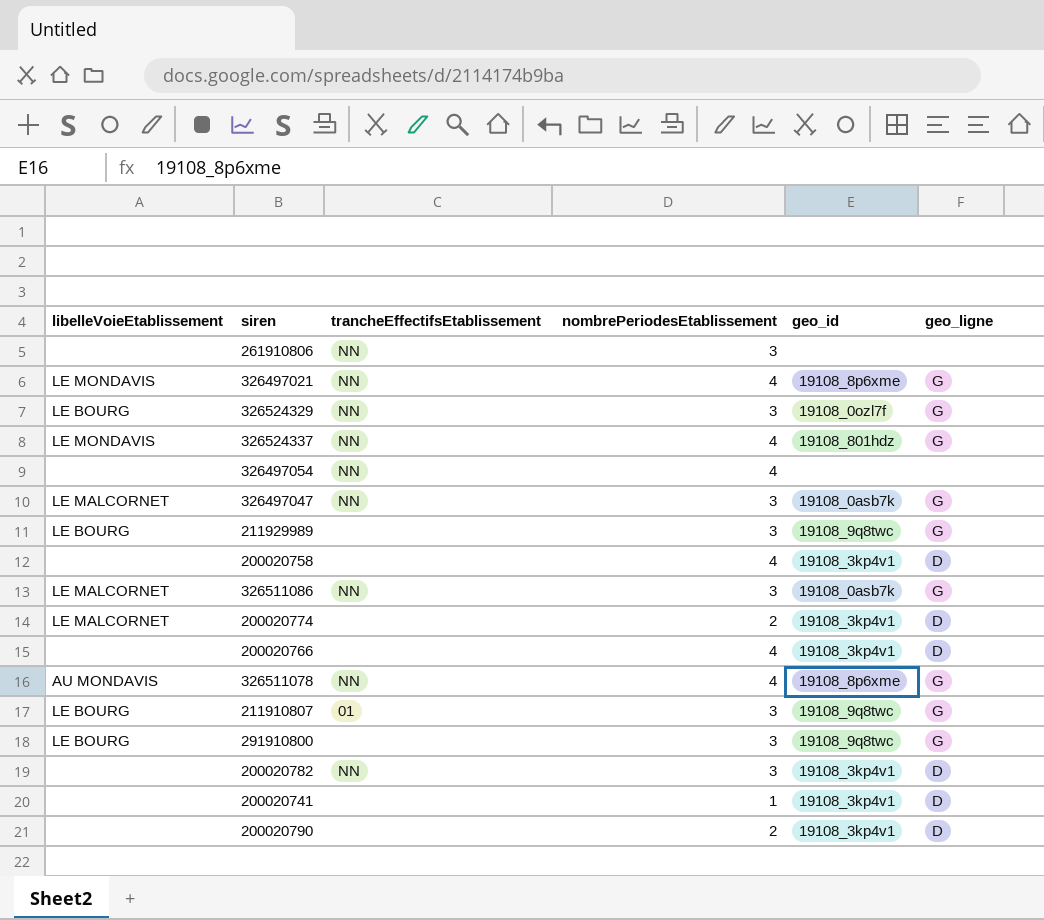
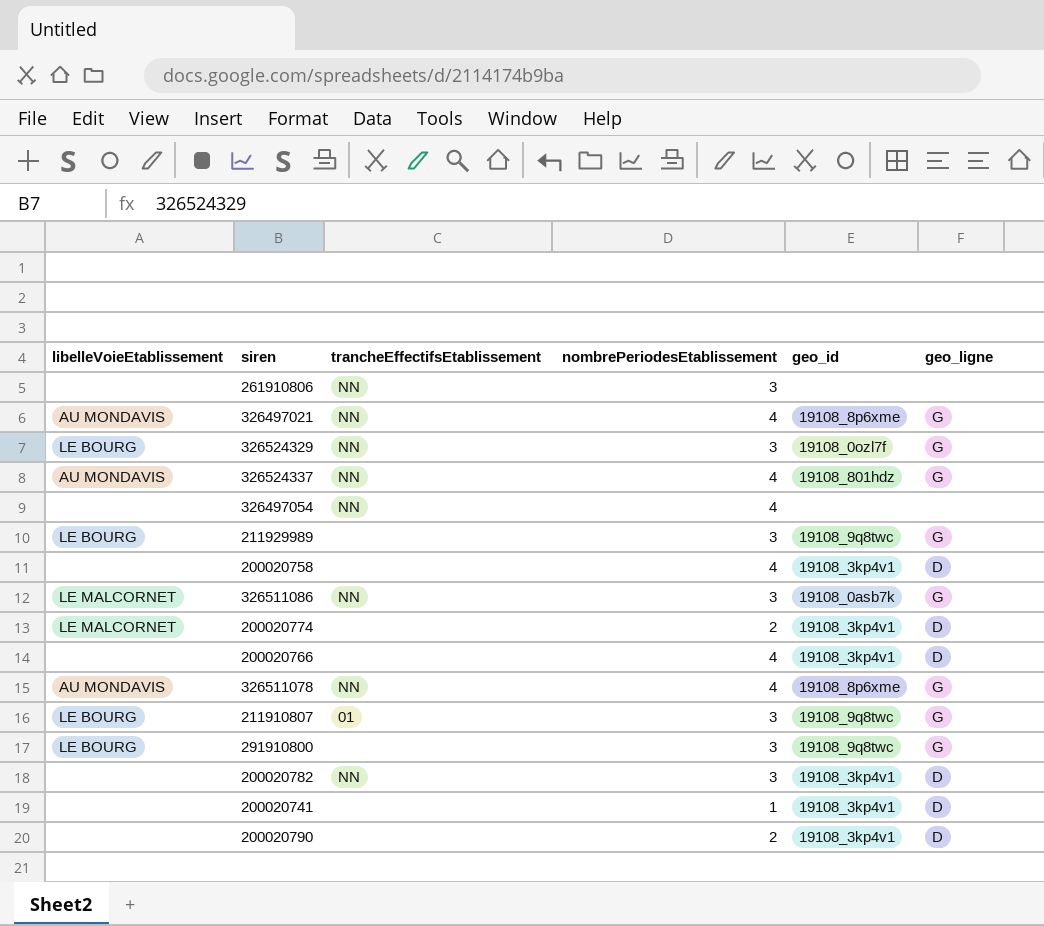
row 326497047: LE MALCORNET | NN | 3 | 19108_0asb7k | G -> none
326497021 | libelleVoieEtablissement: LE MONDAVIS -> AU MONDAVIS
326524337 | libelleVoieEtablissement: LE MONDAVIS -> AU MONDAVIS

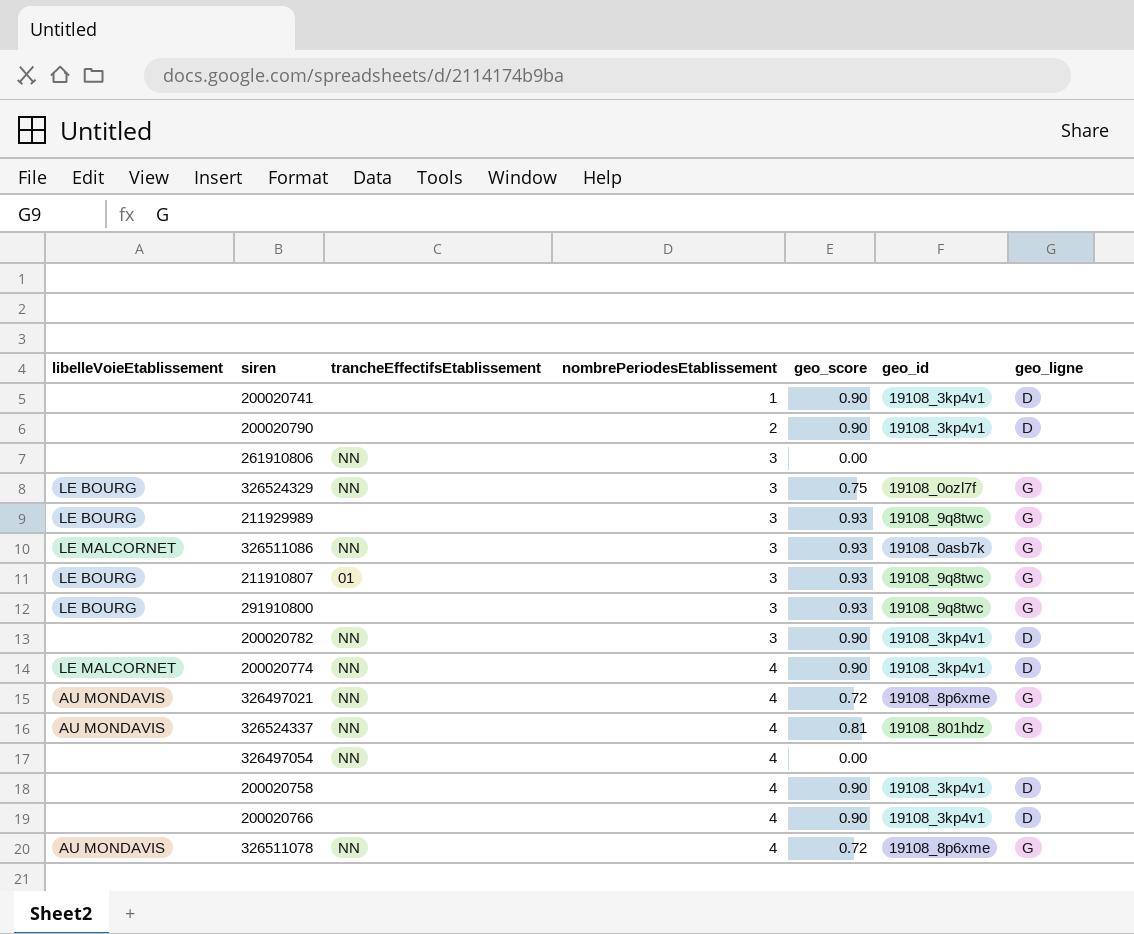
row order: none -> nombrePeriodesEtablissement ascending
column geo_score | position: none -> 5
200020774 | trancheEffectifsEtablissement: none -> NN
200020774 | nombrePeriodesEtablissement: 2 -> 4

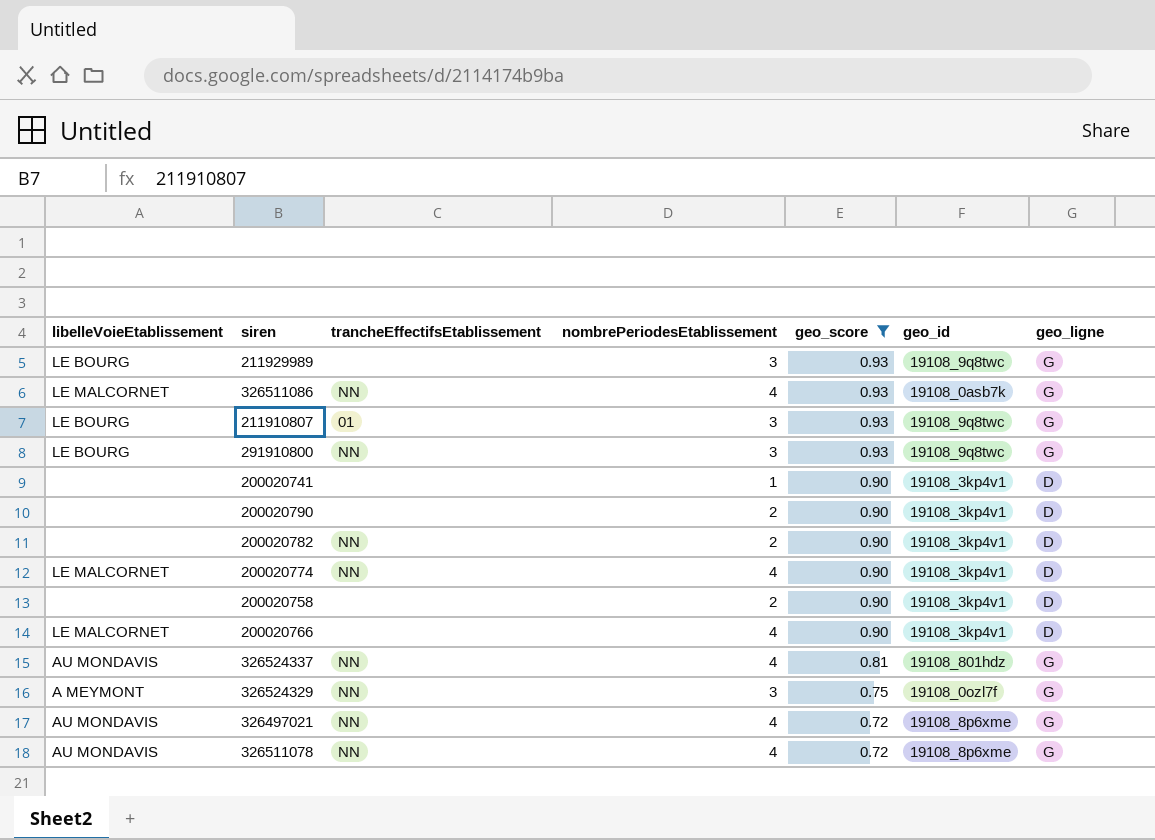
filter: none -> geo_score != 0.00
row order: nombrePeriodesEtablissement ascending -> geo_score descending
326511086 | nombrePeriodesEtablissement: 3 -> 4
291910800 | trancheEffectifsEtablissement: none -> NN
200020782 | nombrePeriodesEtablissement: 3 -> 2
200020758 | nombrePeriodesEtablissement: 4 -> 2
200020766 | libelleVoieEtablissement: none -> LE MALCORNET
326524329 | libelleVoieEtablissement: LE BOURG -> A MEYMONT

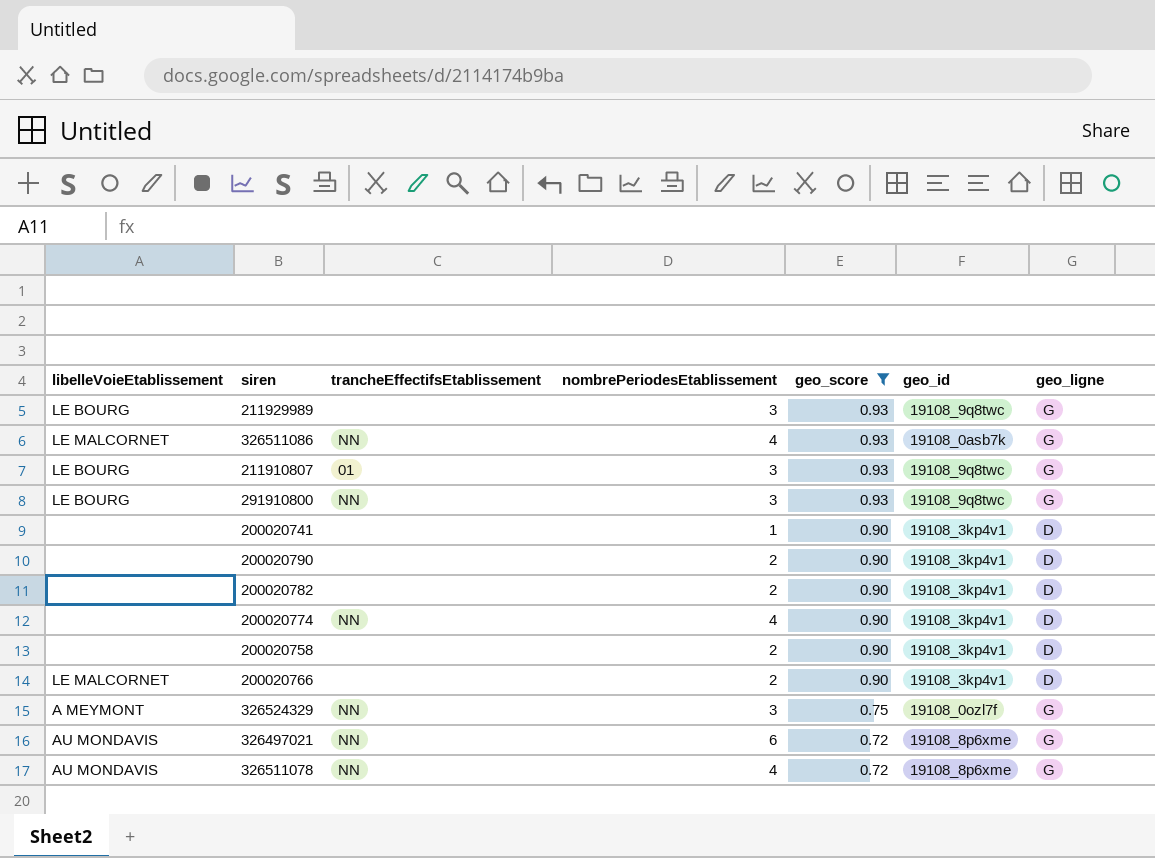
row 326524337: AU MONDAVIS | NN | 4 | 0.81 | 19108_801hdz | G -> none
200020782 | trancheEffectifsEtablissement: NN -> none
200020774 | libelleVoieEtablissement: LE MALCORNET -> none
200020766 | nombrePeriodesEtablissement: 4 -> 2
326497021 | nombrePeriodesEtablissement: 4 -> 6

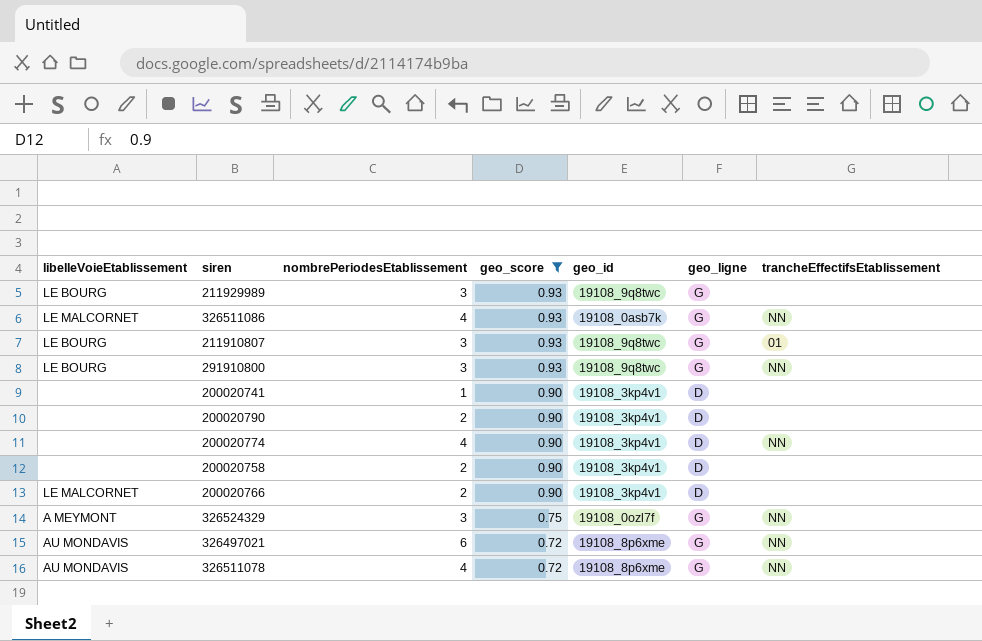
column trancheEffectifsEtablissement | position: 3 -> 7
row 200020782: none | none | 2 | 0.90 | 19108_3kp4v1 | D -> none

